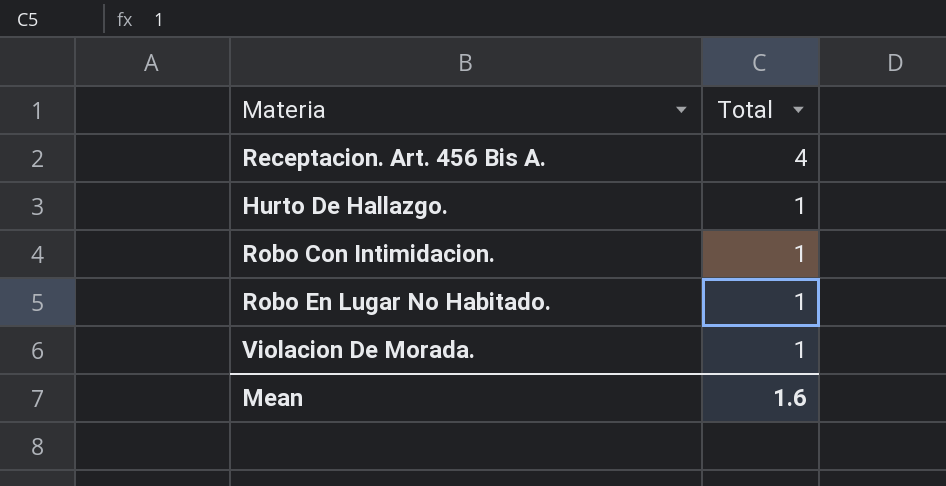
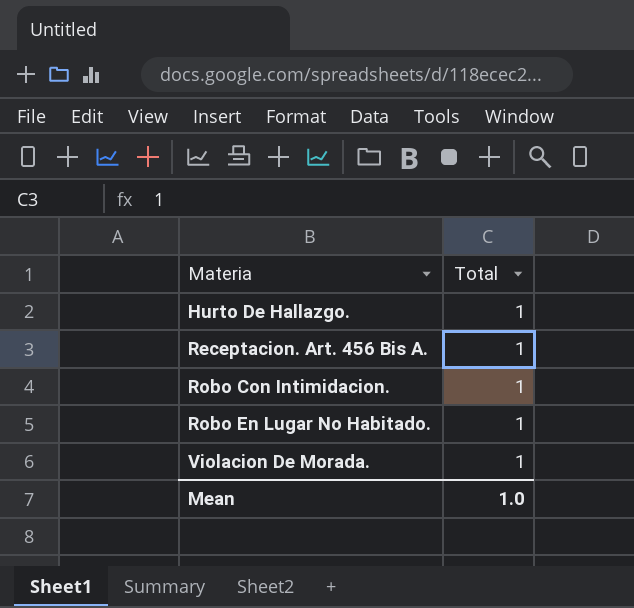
row order: Total descending -> Materia ascending
Receptacion. Art. 456 Bis A. | Total: 4 -> 1
Mean | Total: 1.6 -> 1.0

